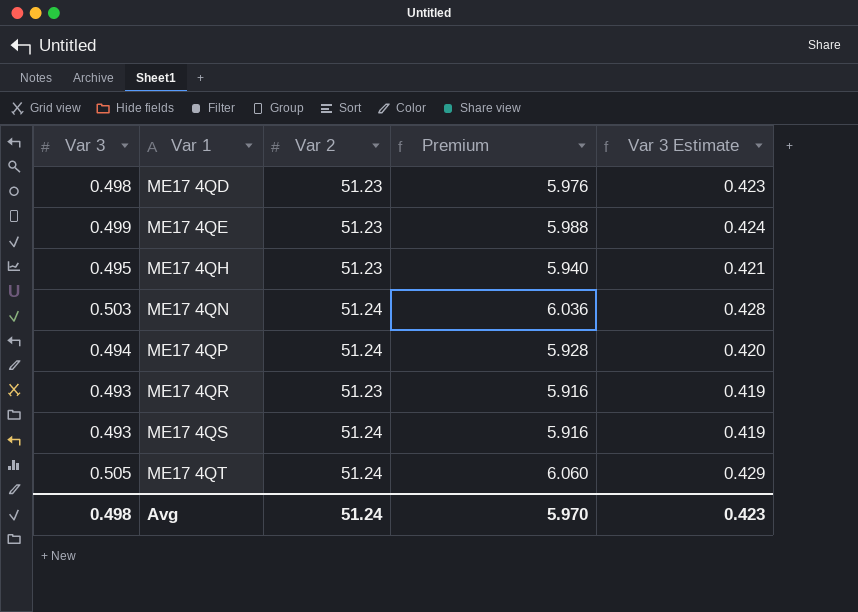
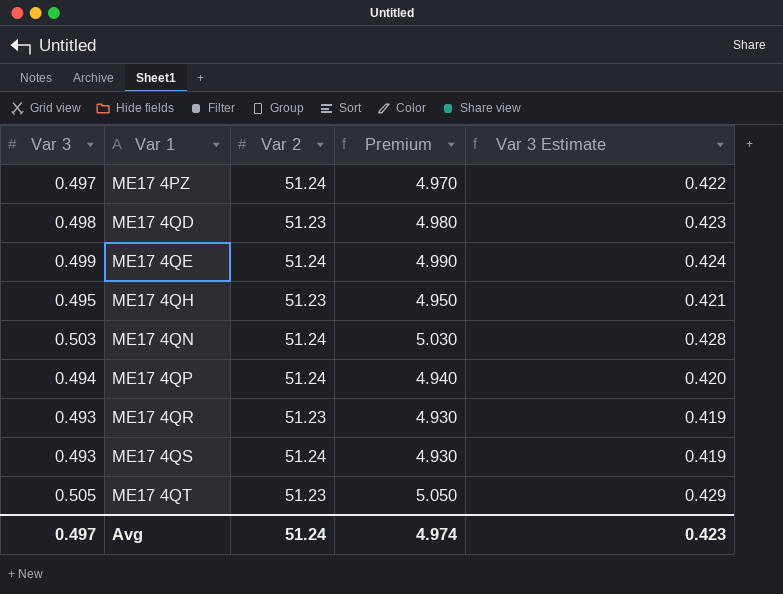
column Premium | formula: [Var 3] * 12 -> [Var 3] * 10
row ME17 4PZ: none -> 0.497 | 51.24 | 4.970 | 0.422
ME17 4QE | Var 2: 51.23 -> 51.24
ME17 4QT | Var 2: 51.24 -> 51.23
Avg | Var 3: 0.498 -> 0.497
Avg | Premium: 5.970 -> 4.974

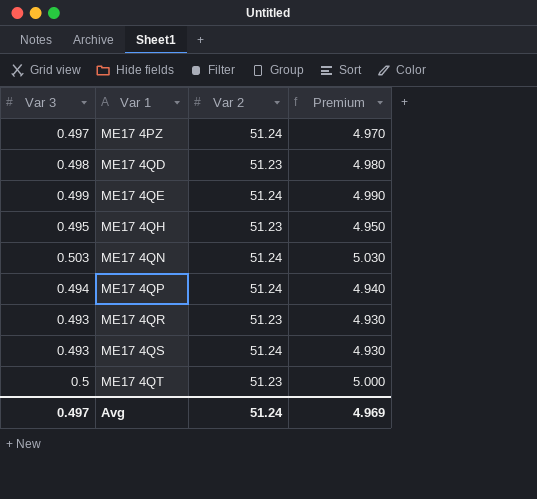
column Var 3 Estimate | formula: [Var 3] * 0.85 -> none
ME17 4QT | Var 3: 0.505 -> 0.5
ME17 4QT | Premium: 5.050 -> 5.000
Avg | Premium: 4.974 -> 4.969

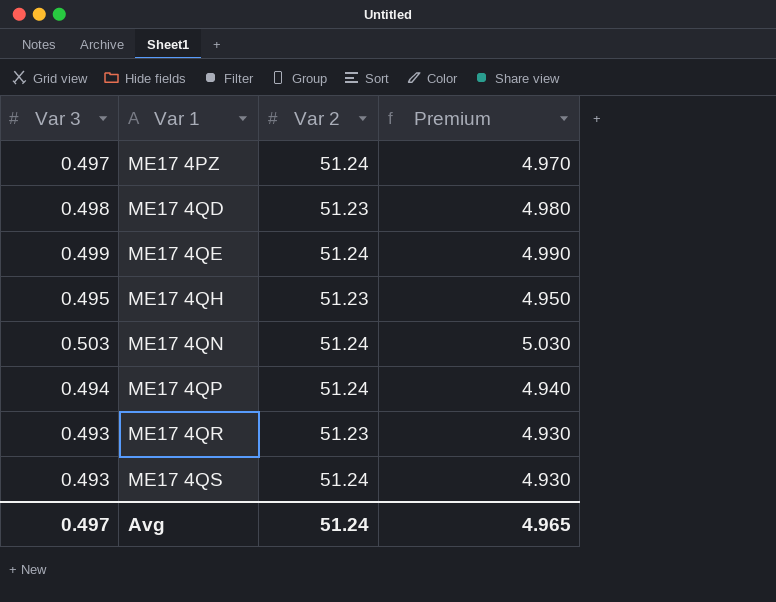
row ME17 4QT: 0.5 | 51.23 | 5.000 -> none
Avg | Premium: 4.969 -> 4.965

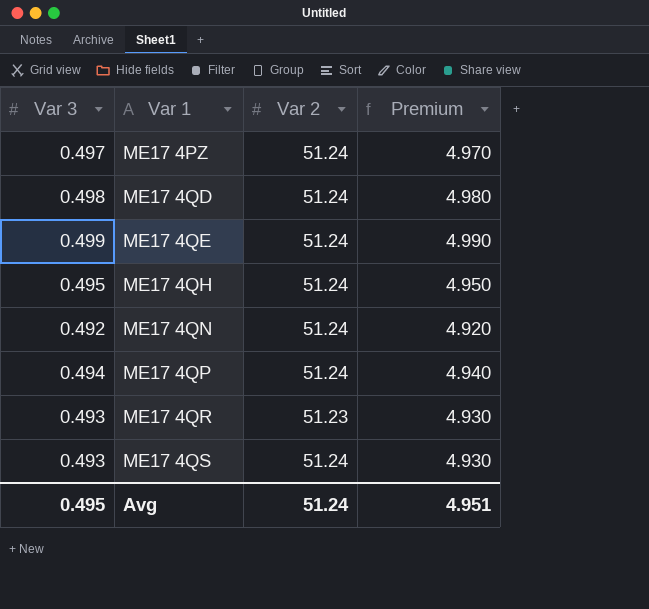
ME17 4QD | Var 2: 51.23 -> 51.24
ME17 4QH | Var 2: 51.23 -> 51.24
ME17 4QN | Var 3: 0.503 -> 0.492
ME17 4QN | Premium: 5.030 -> 4.920
Avg | Var 3: 0.497 -> 0.495
Avg | Premium: 4.965 -> 4.951

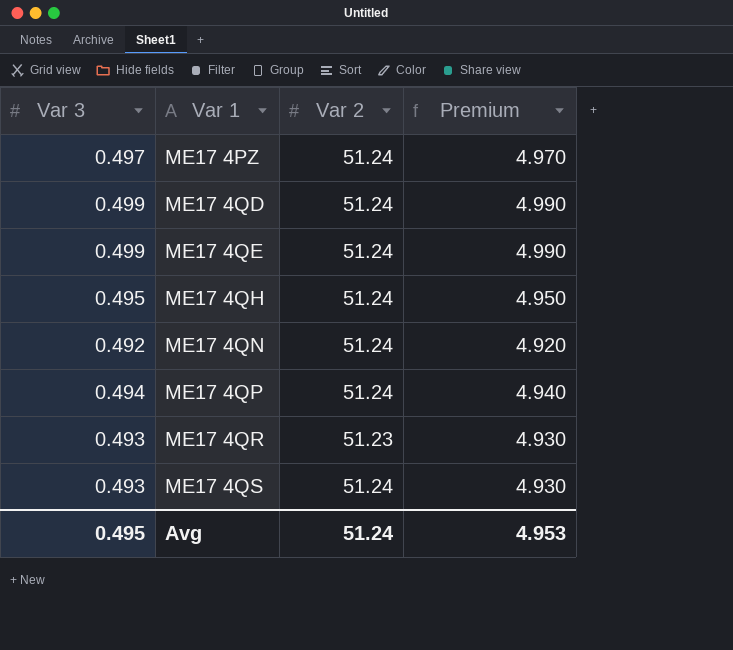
ME17 4QD | Var 3: 0.498 -> 0.499
ME17 4QD | Premium: 4.980 -> 4.990
Avg | Premium: 4.951 -> 4.953

